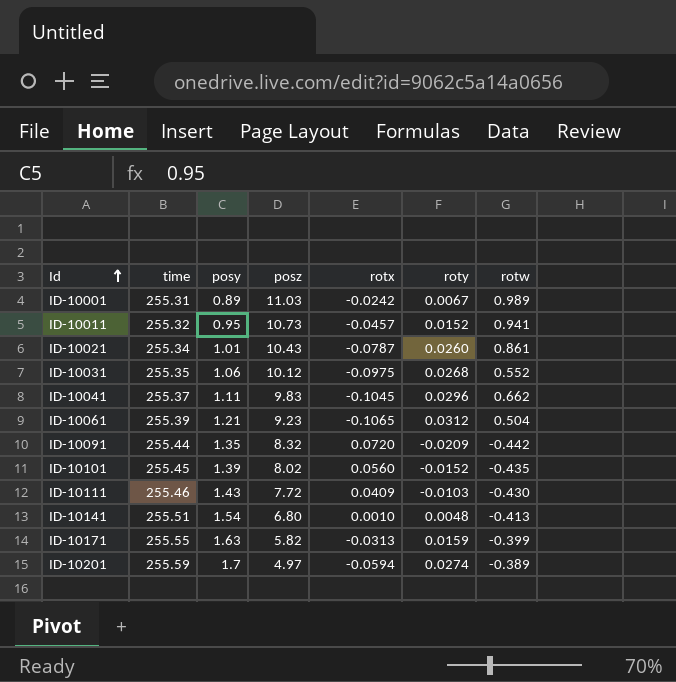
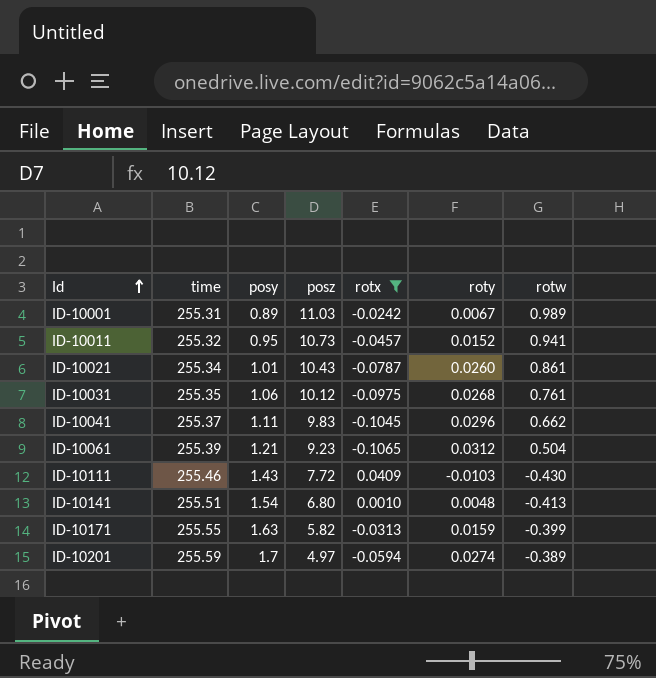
filter: none -> rotx <= 0.0409
ID-10031 | rotw: 0.552 -> 0.761

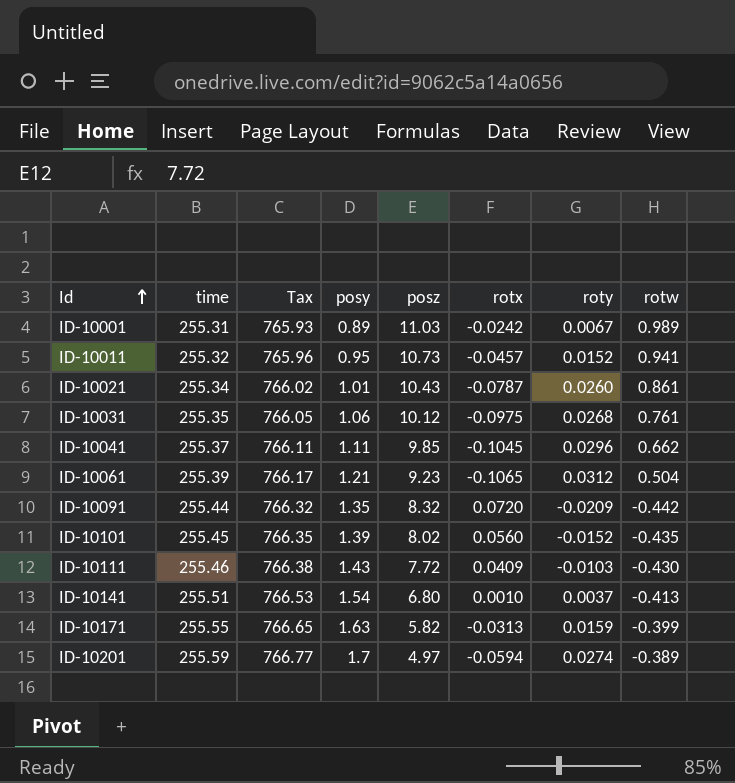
filter: rotx <= 0.0409 -> none
column Tax | formula: none -> [time] * 3
ID-10041 | posz: 9.83 -> 9.85
ID-10141 | roty: 0.0048 -> 0.0037

